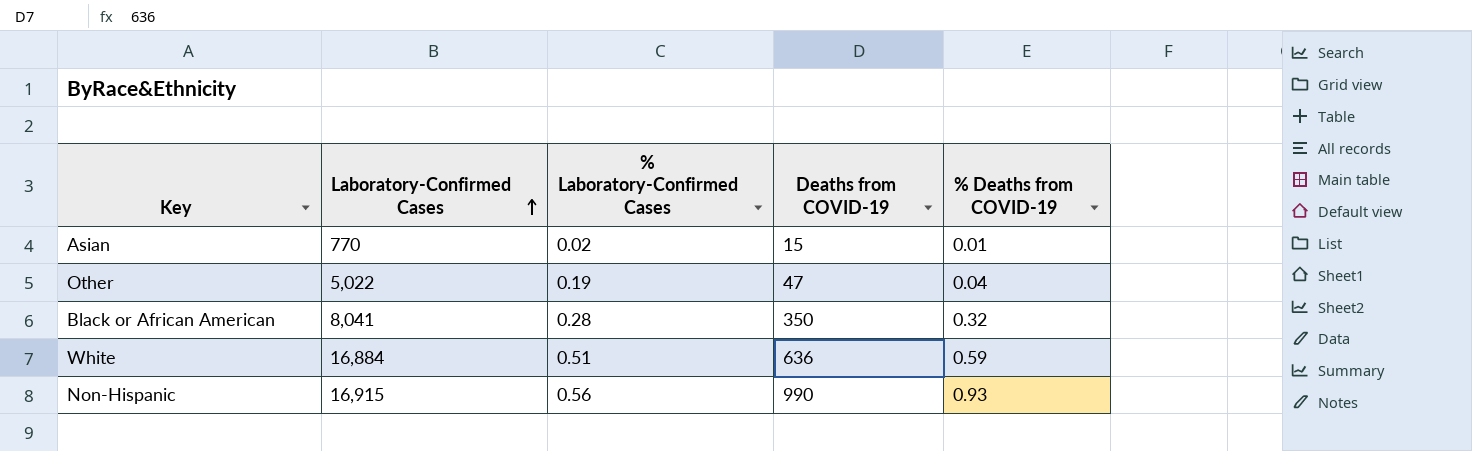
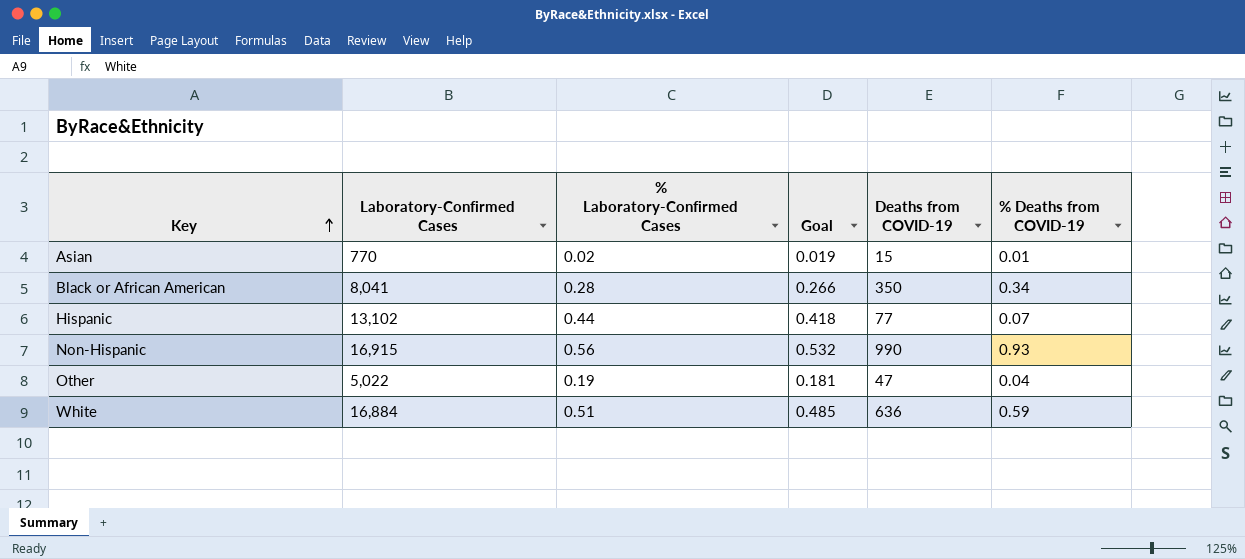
row order: Laboratory-Confirmed Cases ascending -> Key ascending
column Goal | formula: none -> [% Laboratory-Confirmed Cases] * 0.95
Black or African American | % Deaths from COVID-19: 0.32 -> 0.34
row Hispanic: none -> 13,102 | 0.44 | 0.418 | 77 | 0.07

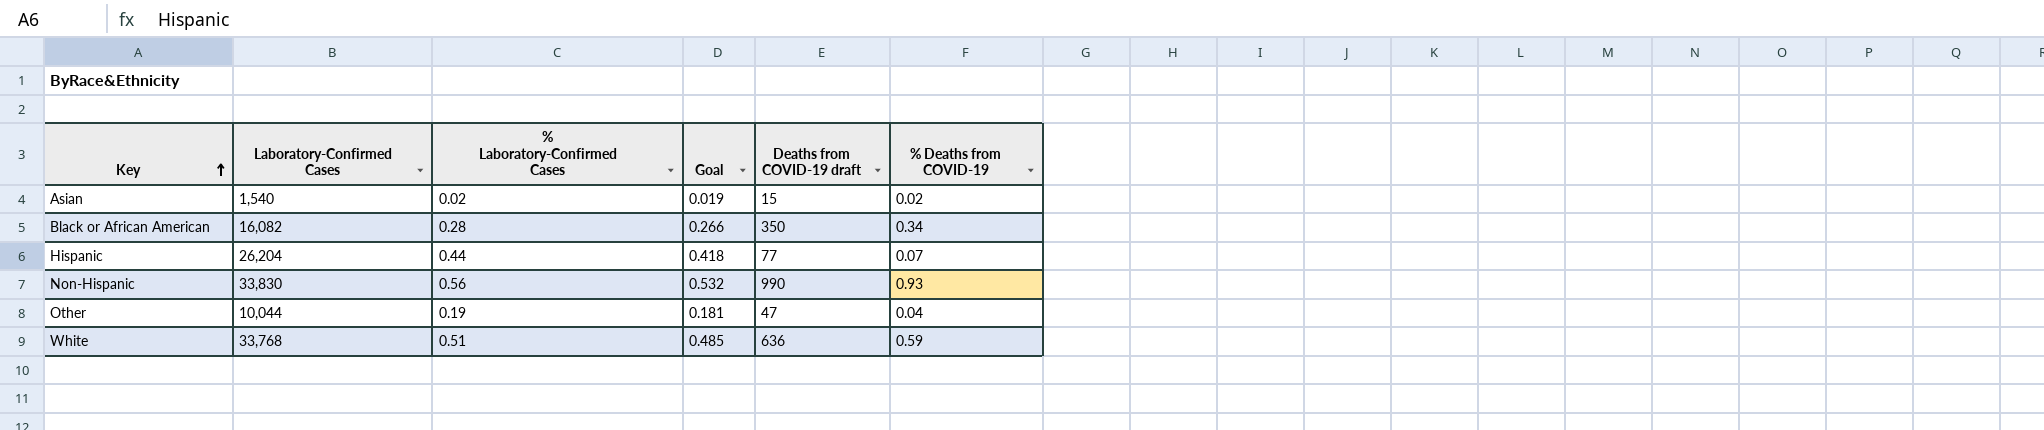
column name: Deaths from COVID-19 -> Deaths from COVID-19 draft
Asian | Laboratory-Confirmed Cases: 770 -> 1,540
Asian | % Deaths from COVID-19: 0.01 -> 0.02
Black or African American | Laboratory-Confirmed Cases: 8,041 -> 16,082
Hispanic | Laboratory-Confirmed Cases: 13,102 -> 26,204
Non-Hispanic | Laboratory-Confirmed Cases: 16,915 -> 33,830
Other | Laboratory-Confirmed Cases: 5,022 -> 10,044
White | Laboratory-Confirmed Cases: 16,884 -> 33,768

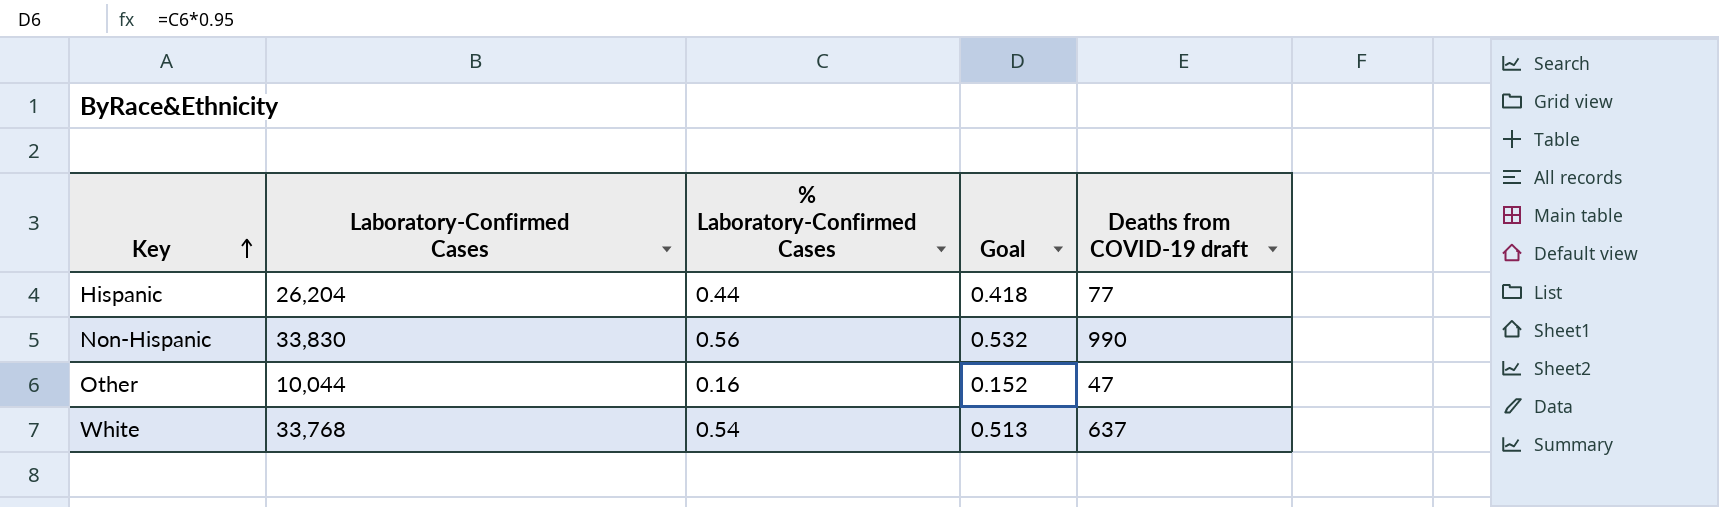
column % Deaths from COVID-19 | position: 6 -> none
row Asian: 1,540 | 0.02 | 0.019 | 15 | 0.02 -> none
row Black or African American: 16,082 | 0.28 | 0.266 | 350 | 0.34 -> none
Other | % Laboratory-Confirmed Cases: 0.19 -> 0.16
Other | Goal: 0.181 -> 0.152
White | % Laboratory-Confirmed Cases: 0.51 -> 0.54
White | Goal: 0.485 -> 0.513
White | Deaths from COVID-19 draft: 636 -> 637

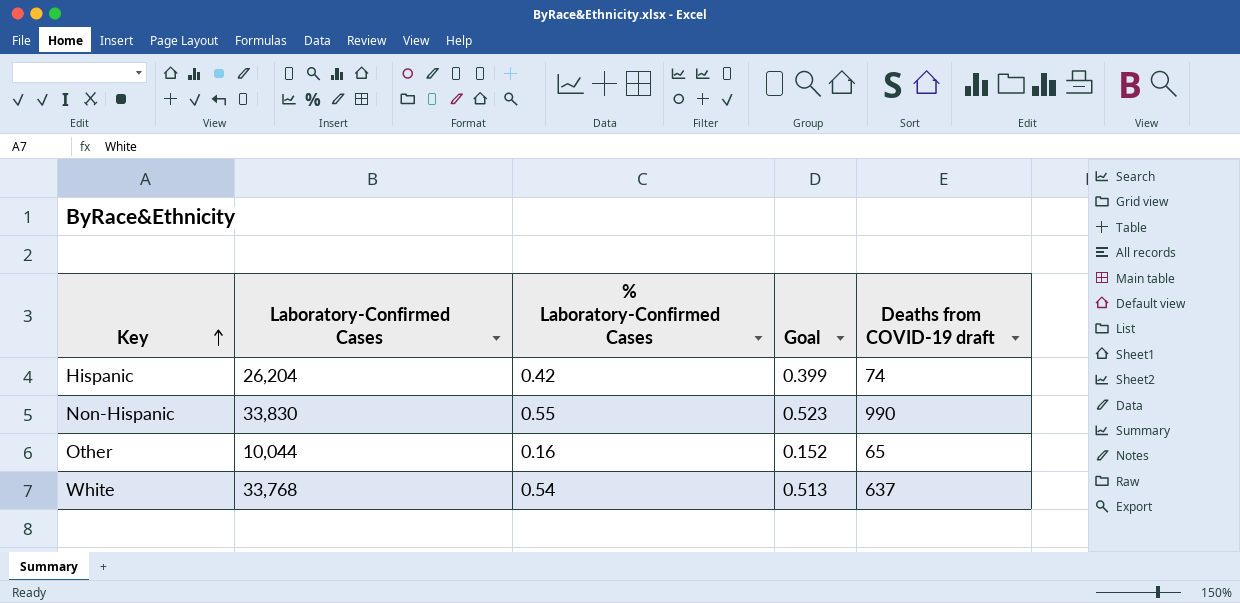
Hispanic | % Laboratory-Confirmed Cases: 0.44 -> 0.42
Hispanic | Goal: 0.418 -> 0.399
Hispanic | Deaths from COVID-19 draft: 77 -> 74
Non-Hispanic | % Laboratory-Confirmed Cases: 0.56 -> 0.55
Non-Hispanic | Goal: 0.532 -> 0.523
Other | Deaths from COVID-19 draft: 47 -> 65

